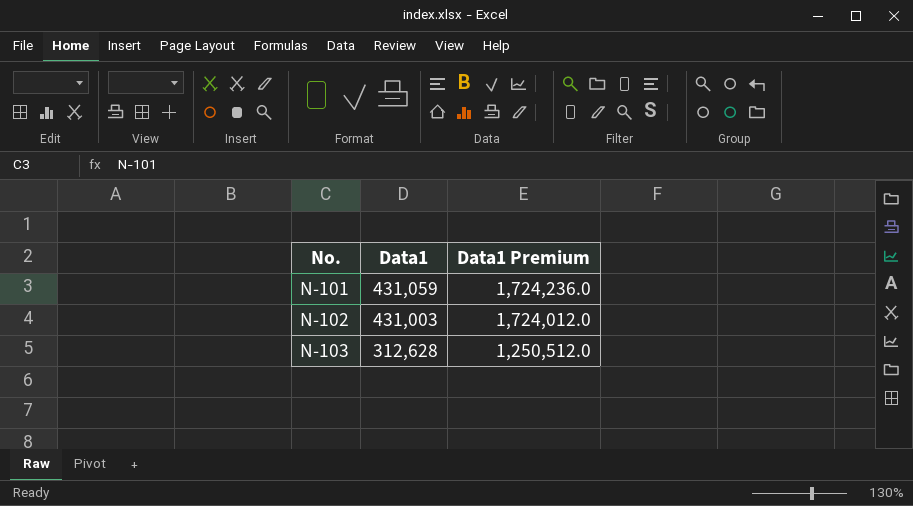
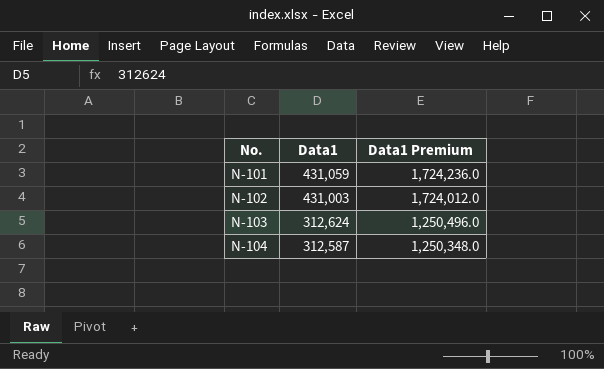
N-103 | Data1: 312,628 -> 312,624
N-103 | Data1 Premium: 1,250,512.0 -> 1,250,496.0
row N-104: none -> 312,587 | 1,250,348.0

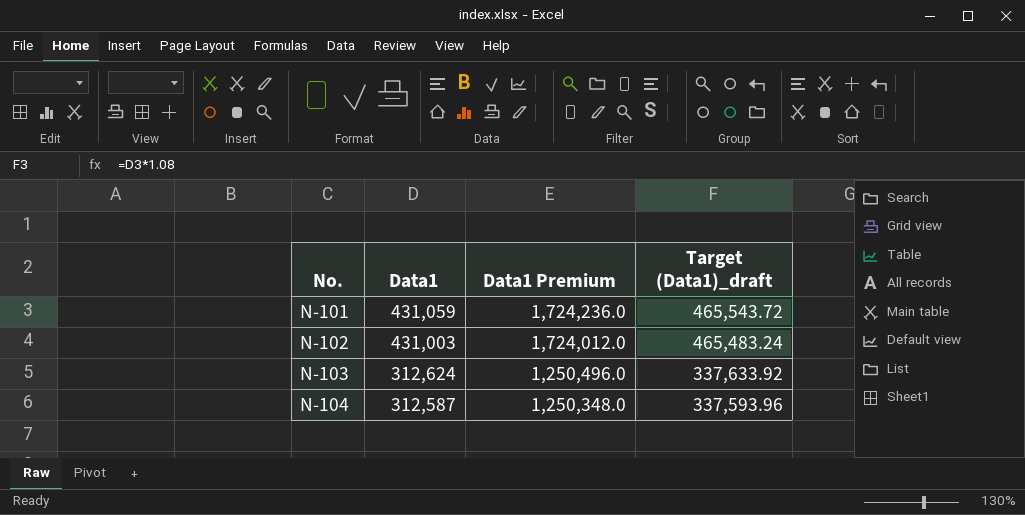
column Target (Data1)_draft | formula: none -> [Data1] * 1.08

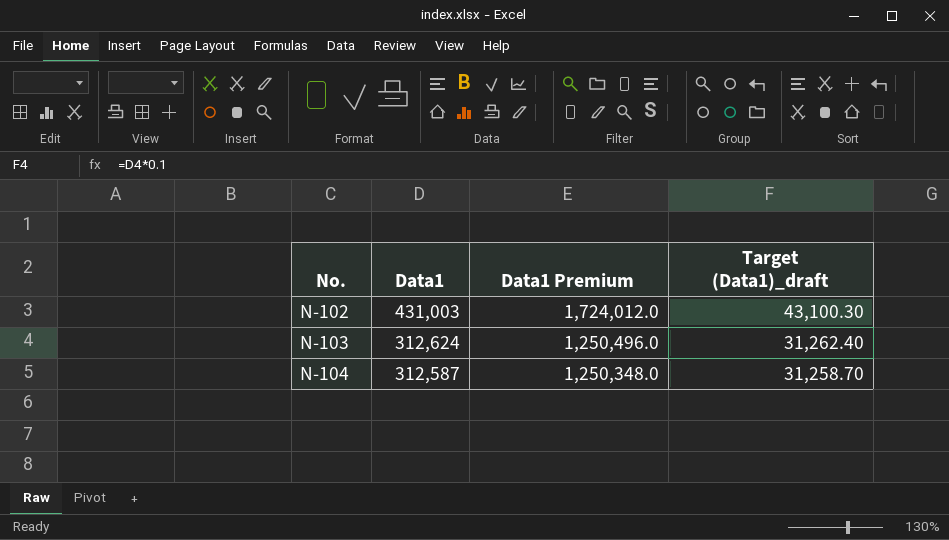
column Target (Data1)_draft | formula: [Data1] * 1.08 -> [Data1] * 0.1
row N-101: 431,059 | 1,724,236.0 | 465,543.72 -> none

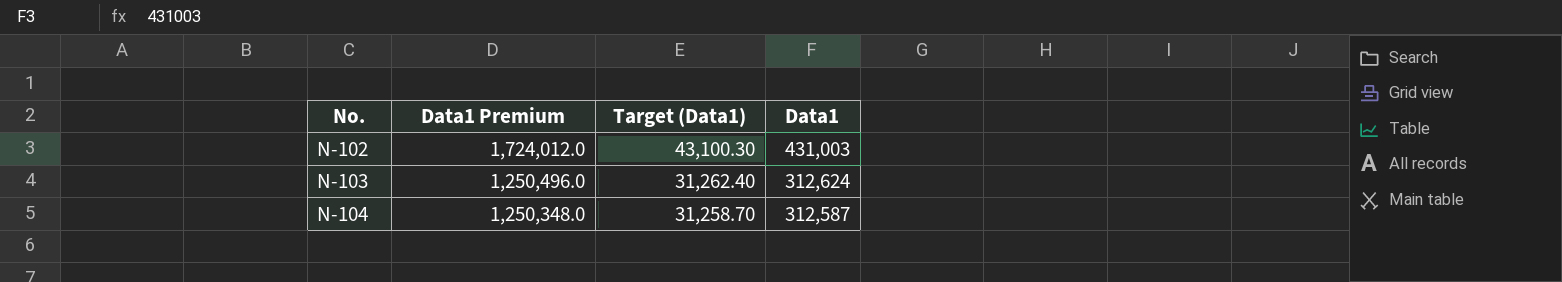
column name: Target (Data1)_draft -> Target (Data1)
column Data1 | position: 2 -> 4

